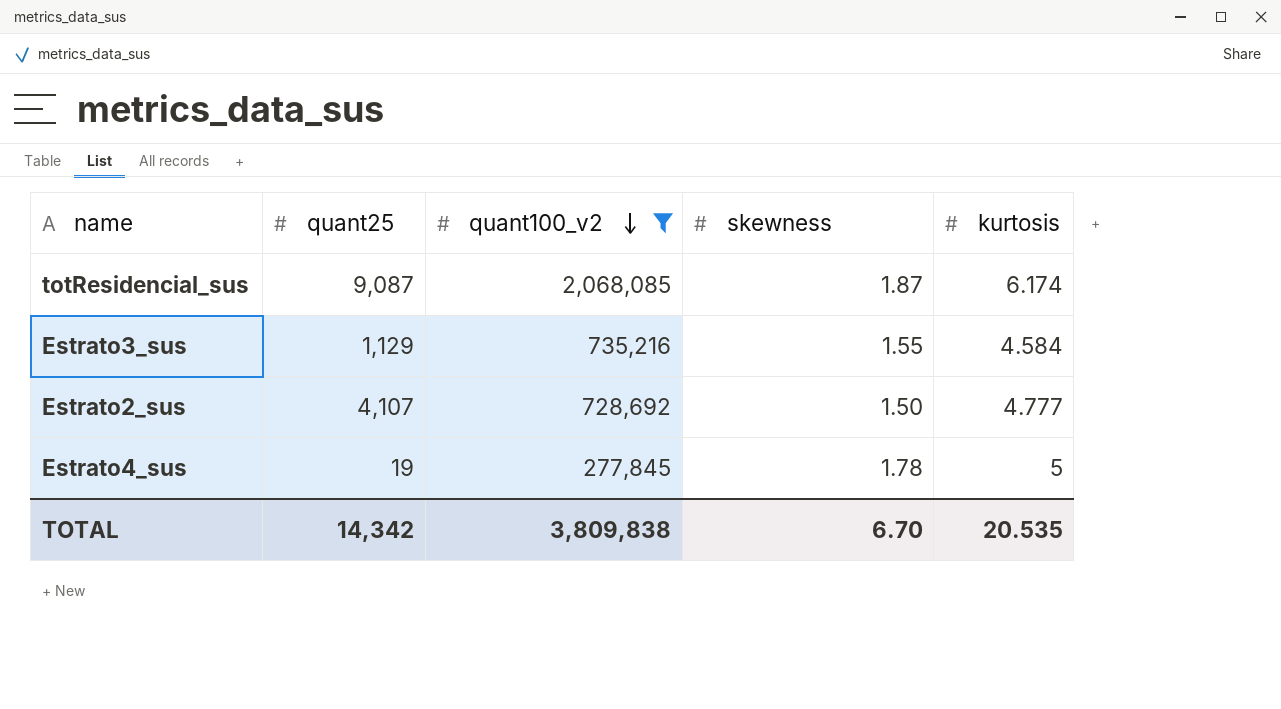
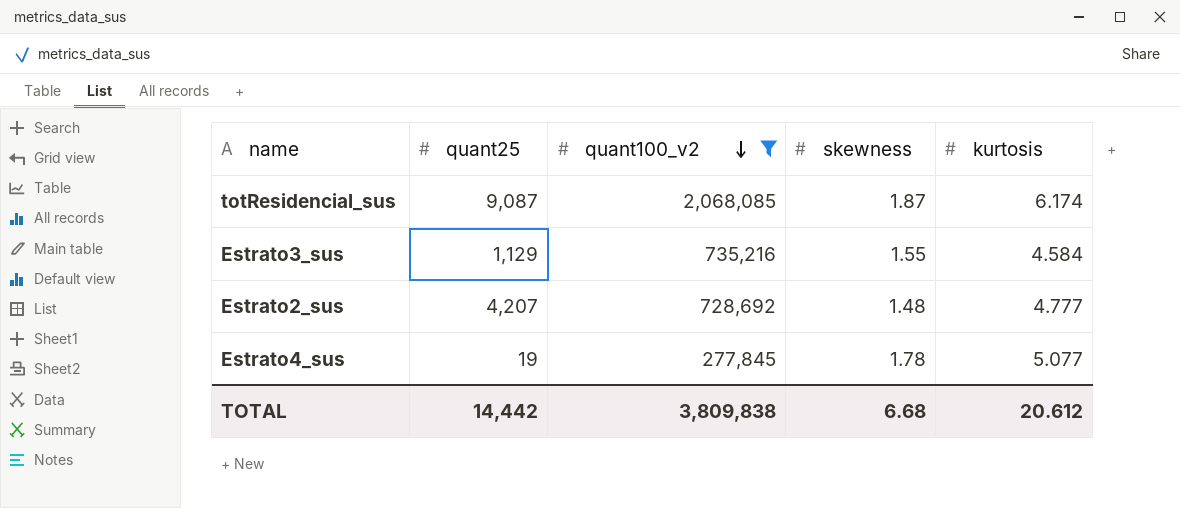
Estrato2_sus | quant25: 4,107 -> 4,207
Estrato2_sus | skewness: 1.50 -> 1.48
Estrato4_sus | kurtosis: 5 -> 5.077
TOTAL | quant25: 14,342 -> 14,442
TOTAL | skewness: 6.70 -> 6.68
TOTAL | kurtosis: 20.535 -> 20.612

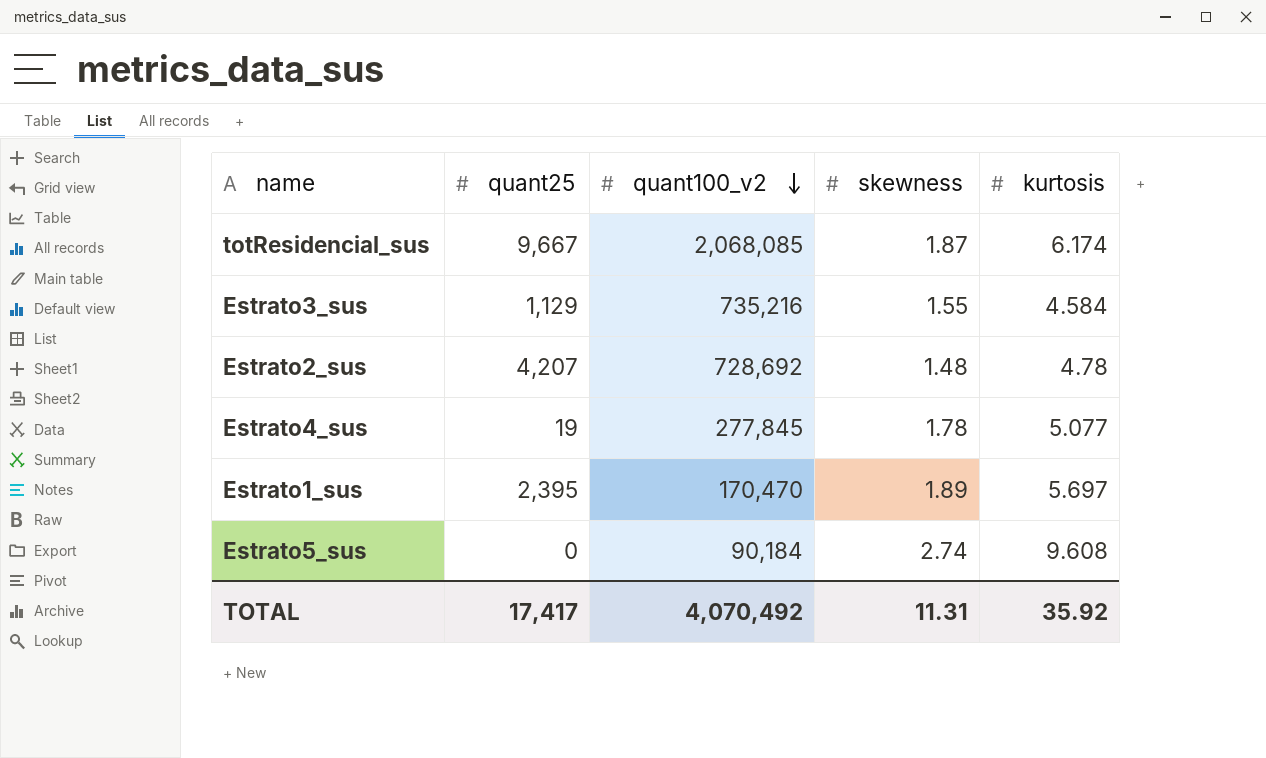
filter: quant100_v2 >= 277,845 -> none
totResidencial_sus | quant25: 9,087 -> 9,667
Estrato2_sus | kurtosis: 4.777 -> 4.78
TOTAL | quant25: 14,442 -> 17,417
TOTAL | quant100_v2: 3,809,838 -> 4,070,492
TOTAL | skewness: 6.68 -> 11.31
TOTAL | kurtosis: 20.612 -> 35.92

